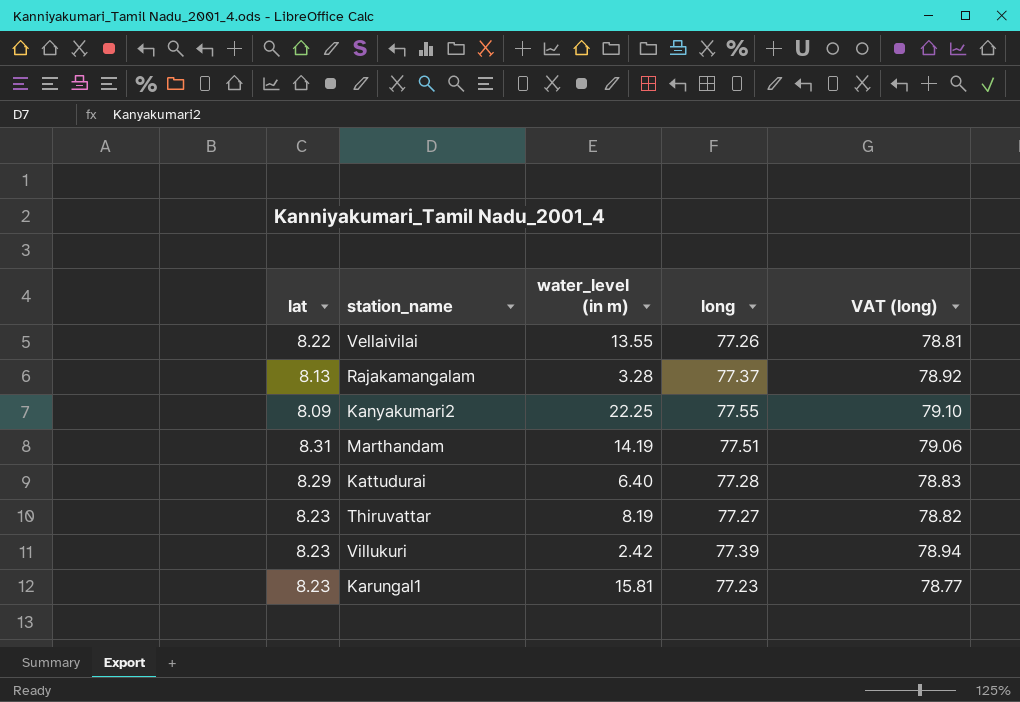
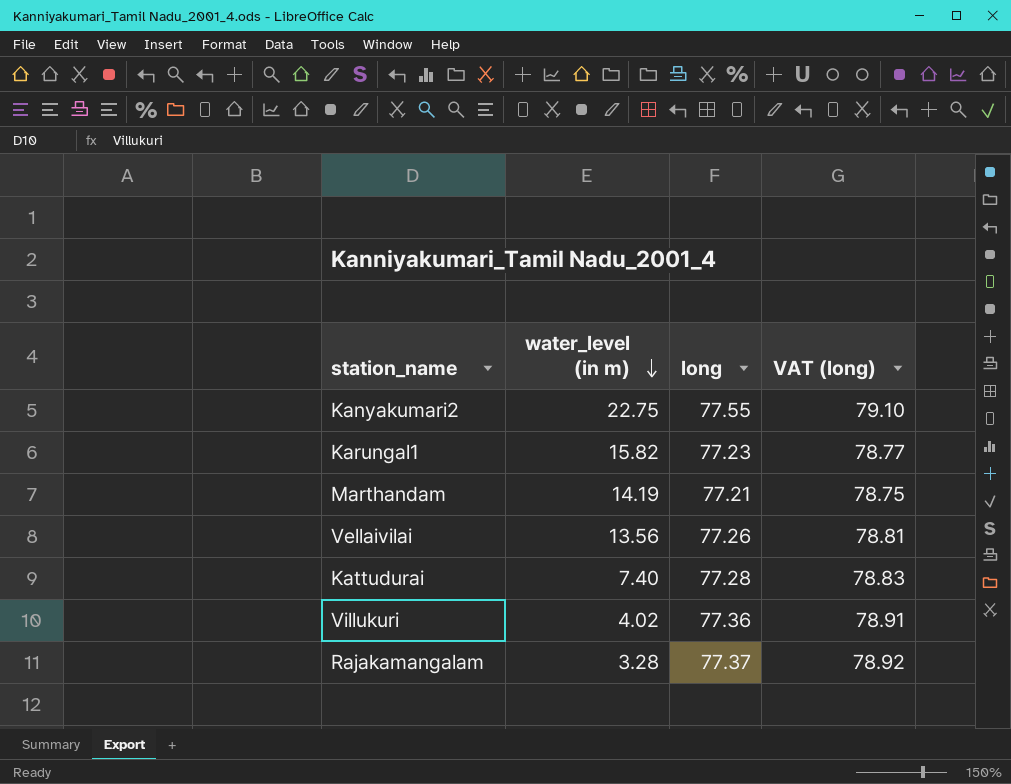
row order: none -> water_level (in m) descending
column lat | position: 1 -> none
row Thiruvattar: 8.23 | 8.19 | 77.27 | 78.82 -> none
Kanyakumari2 | water_level (in m): 22.25 -> 22.75
Karungal1 | water_level (in m): 15.81 -> 15.82
Marthandam | long: 77.51 -> 77.21
Marthandam | VAT (long): 79.06 -> 78.75
Vellaivilai | water_level (in m): 13.55 -> 13.56
Kattudurai | water_level (in m): 6.40 -> 7.40
Villukuri | water_level (in m): 2.42 -> 4.02
Villukuri | long: 77.39 -> 77.36
Villukuri | VAT (long): 78.94 -> 78.91

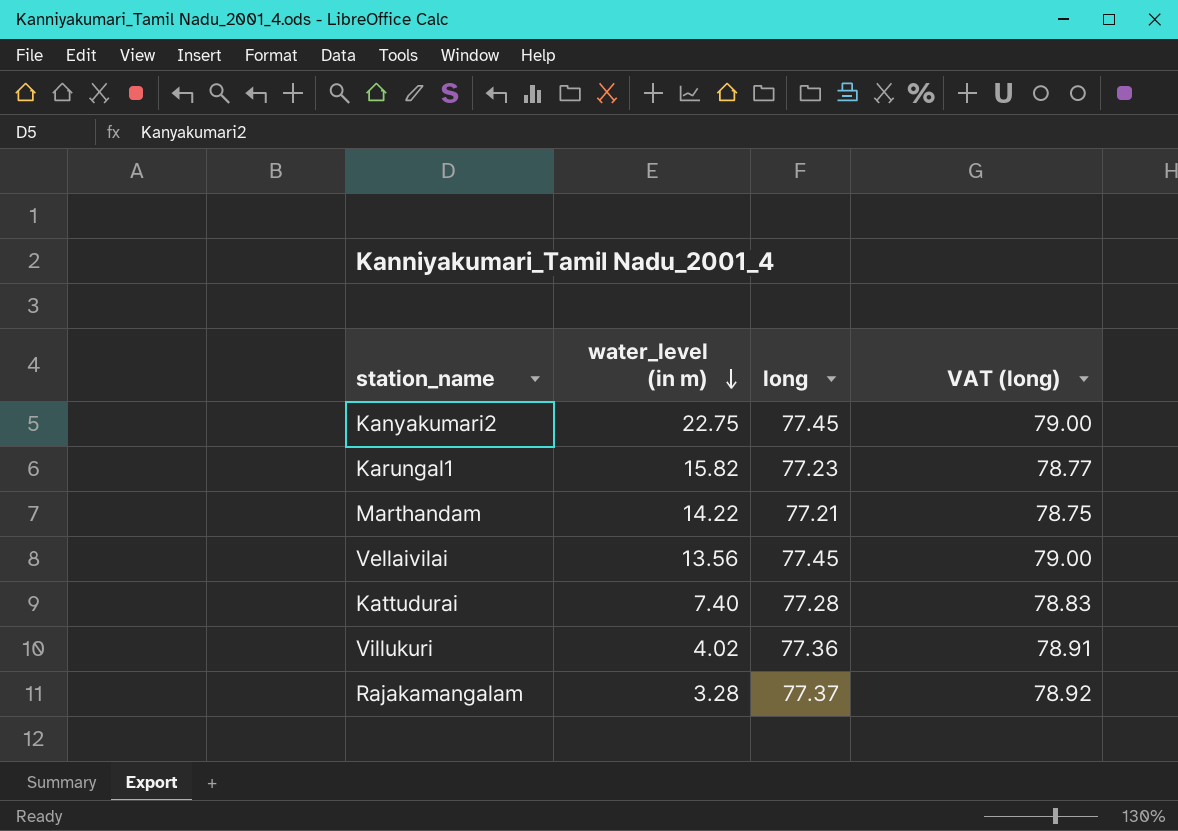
Kanyakumari2 | long: 77.55 -> 77.45
Kanyakumari2 | VAT (long): 79.10 -> 79.00
Marthandam | water_level (in m): 14.19 -> 14.22
Vellaivilai | long: 77.26 -> 77.45
Vellaivilai | VAT (long): 78.81 -> 79.00

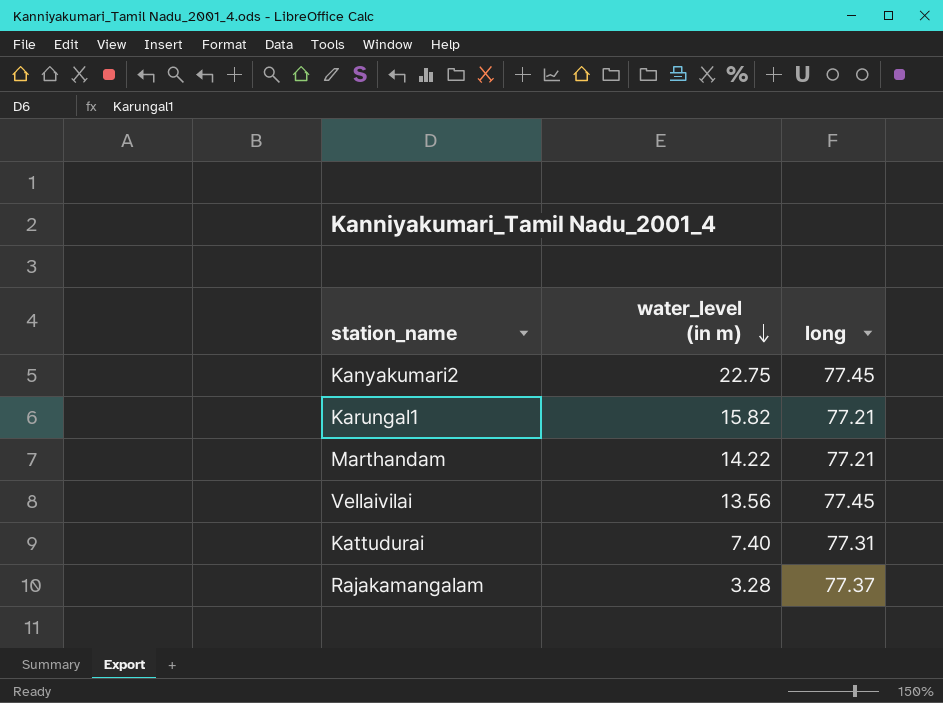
column VAT (long) | formula: [long] * 1.02 -> none
row Villukuri: 4.02 | 77.36 | 78.91 -> none
Karungal1 | long: 77.23 -> 77.21
Kattudurai | long: 77.28 -> 77.31

